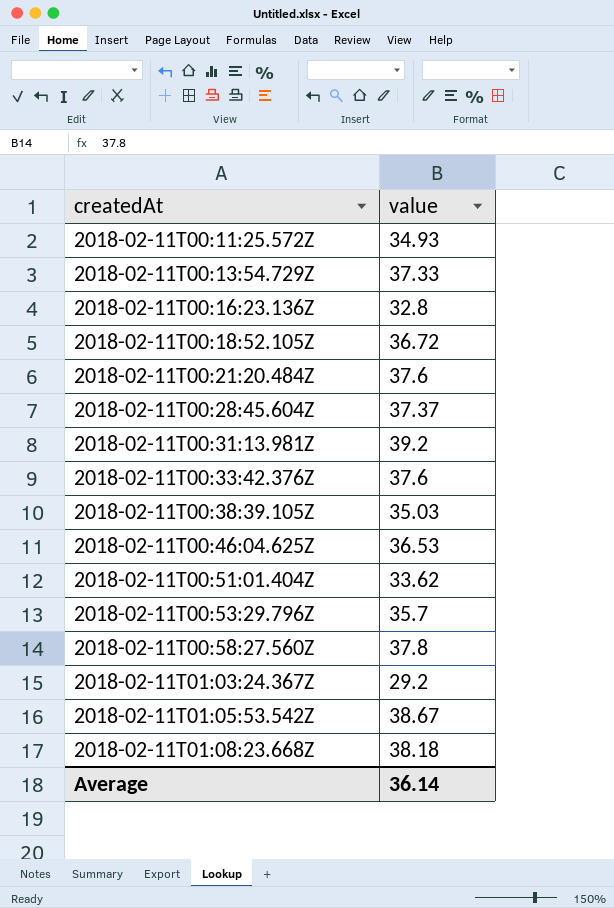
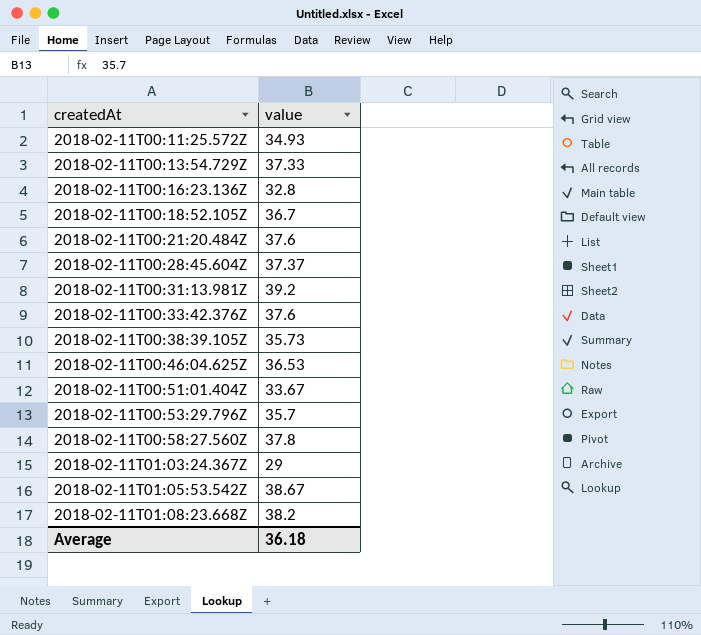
2018-02-11T00:18:52.105Z | value: 36.72 -> 36.7
2018-02-11T00:38:39.105Z | value: 35.03 -> 35.73
2018-02-11T00:51:01.404Z | value: 33.62 -> 33.67
2018-02-11T01:03:24.367Z | value: 29.2 -> 29
2018-02-11T01:08:23.668Z | value: 38.18 -> 38.2
Average | value: 36.14 -> 36.18

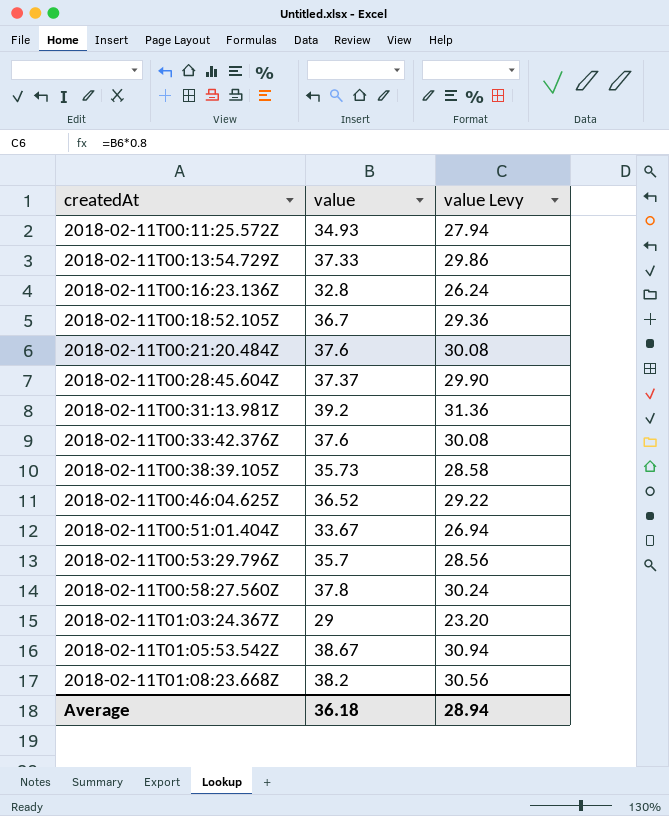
column value Levy | formula: none -> [value] * 0.8
2018-02-11T00:46:04.625Z | value: 36.53 -> 36.52

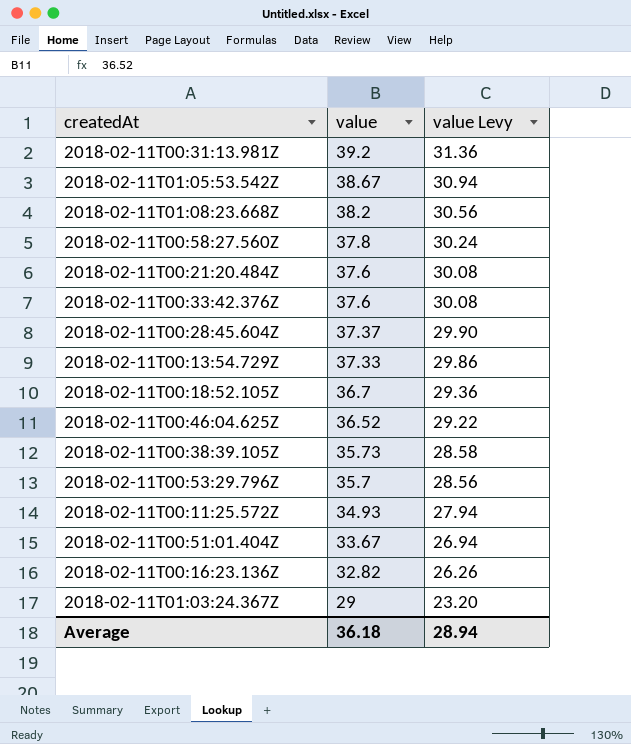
row order: createdAt ascending -> value descending
2018-02-11T00:16:23.136Z | value: 32.8 -> 32.82
2018-02-11T00:16:23.136Z | value Levy: 26.24 -> 26.26

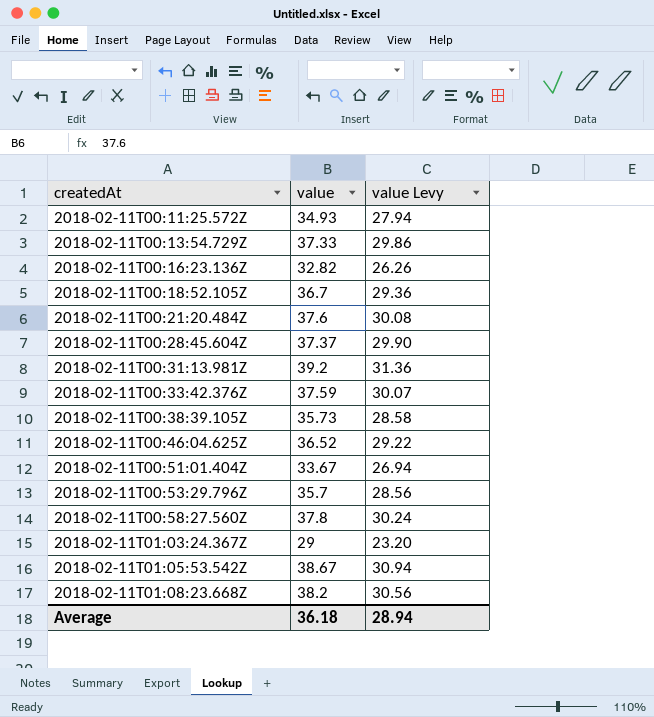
row order: value descending -> createdAt ascending
2018-02-11T00:33:42.376Z | value: 37.6 -> 37.59
2018-02-11T00:33:42.376Z | value Levy: 30.08 -> 30.07

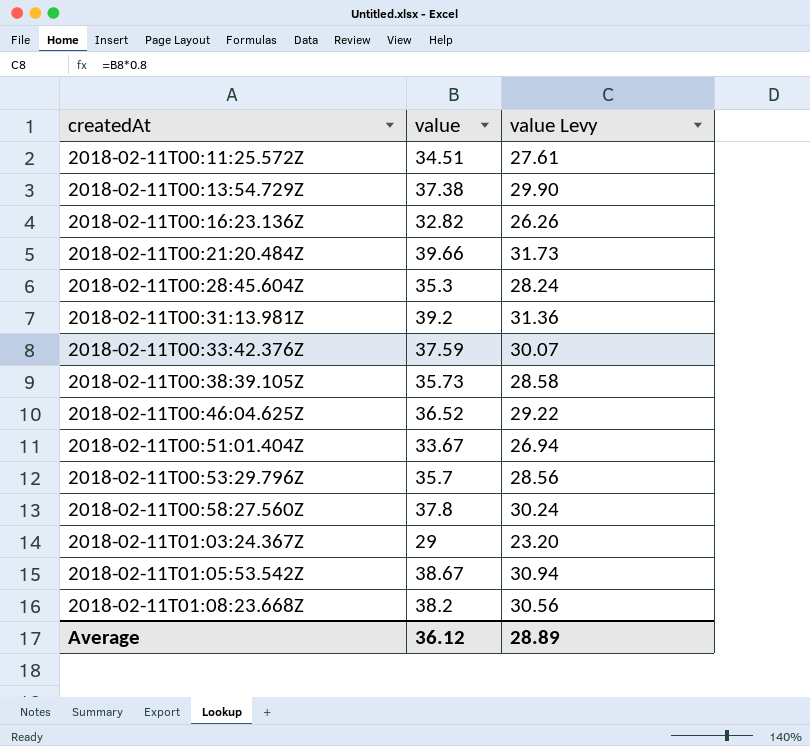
row 2018-02-11T00:18:52.105Z: 36.7 | 29.36 -> none
2018-02-11T00:11:25.572Z | value: 34.93 -> 34.51
2018-02-11T00:11:25.572Z | value Levy: 27.94 -> 27.61
2018-02-11T00:13:54.729Z | value: 37.33 -> 37.38
2018-02-11T00:13:54.729Z | value Levy: 29.86 -> 29.90
2018-02-11T00:21:20.484Z | value: 37.6 -> 39.66
2018-02-11T00:21:20.484Z | value Levy: 30.08 -> 31.73
2018-02-11T00:28:45.604Z | value: 37.37 -> 35.3
2018-02-11T00:28:45.604Z | value Levy: 29.90 -> 28.24
Average | value: 36.18 -> 36.12
Average | value Levy: 28.94 -> 28.89

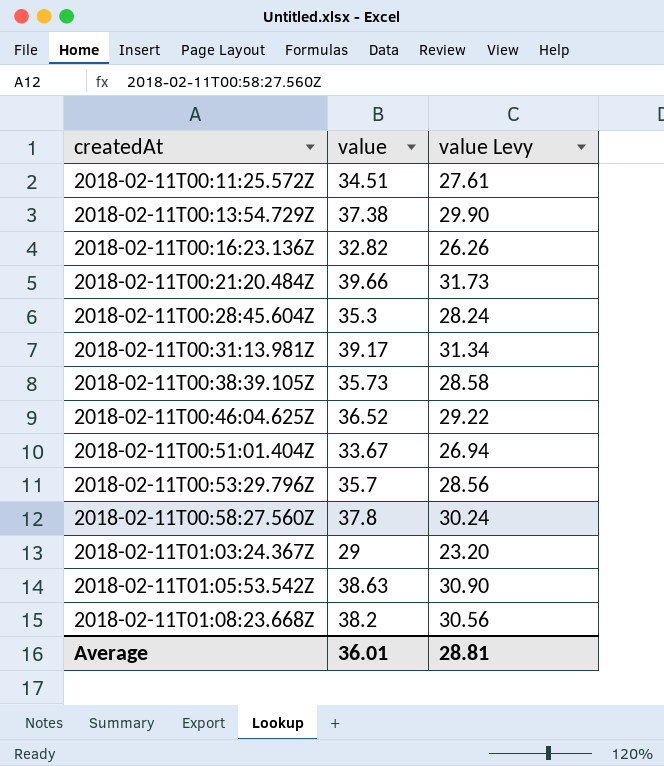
row 2018-02-11T00:33:42.376Z: 37.59 | 30.07 -> none
2018-02-11T00:31:13.981Z | value: 39.2 -> 39.17
2018-02-11T00:31:13.981Z | value Levy: 31.36 -> 31.34
2018-02-11T01:05:53.542Z | value: 38.67 -> 38.63
2018-02-11T01:05:53.542Z | value Levy: 30.94 -> 30.90
Average | value: 36.12 -> 36.01
Average | value Levy: 28.89 -> 28.81

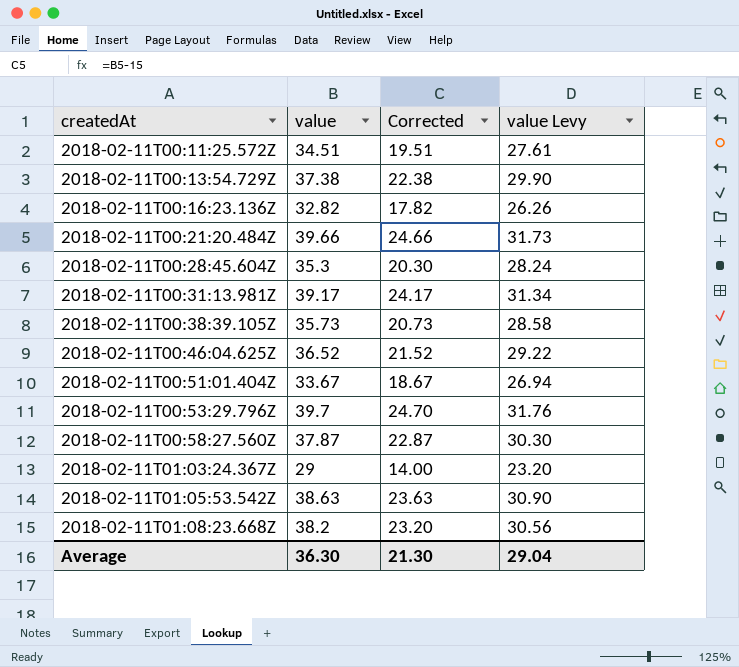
column Corrected | formula: none -> [value] - 15
2018-02-11T00:53:29.796Z | value: 35.7 -> 39.7
2018-02-11T00:53:29.796Z | value Levy: 28.56 -> 31.76
2018-02-11T00:58:27.560Z | value: 37.8 -> 37.87
2018-02-11T00:58:27.560Z | value Levy: 30.24 -> 30.30
Average | value: 36.01 -> 36.30
Average | value Levy: 28.81 -> 29.04

